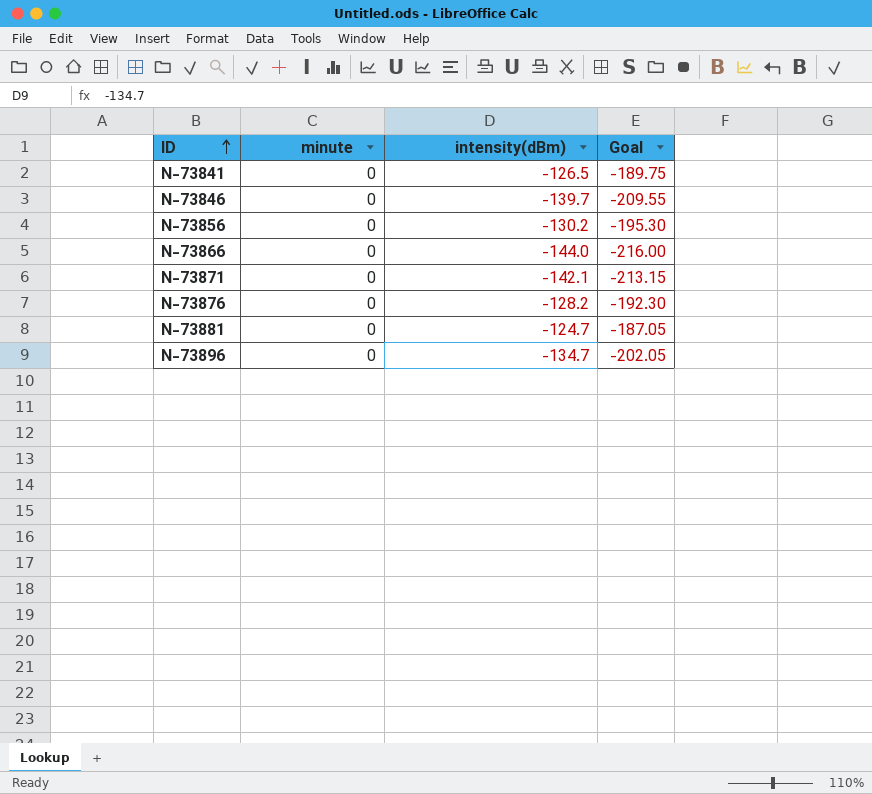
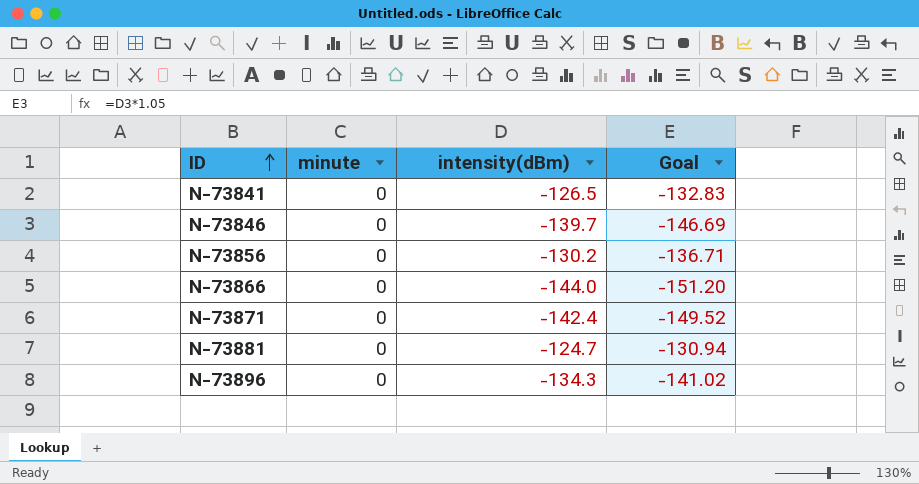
column Goal | formula: [intensity(dBm)] * 1.5 -> [intensity(dBm)] * 1.05
row N-73876: 0 | -128.2 | -192.30 -> none
N-73871 | intensity(dBm): -142.1 -> -142.4
N-73896 | intensity(dBm): -134.7 -> -134.3

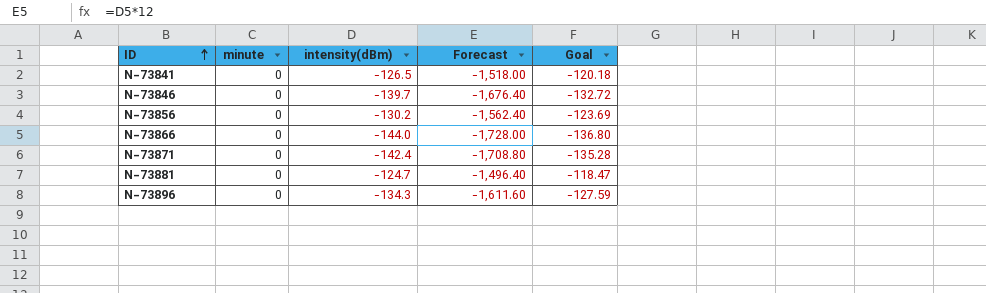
column Forecast | formula: none -> [intensity(dBm)] * 12
column Goal | formula: [intensity(dBm)] * 1.05 -> [intensity(dBm)] * 0.95

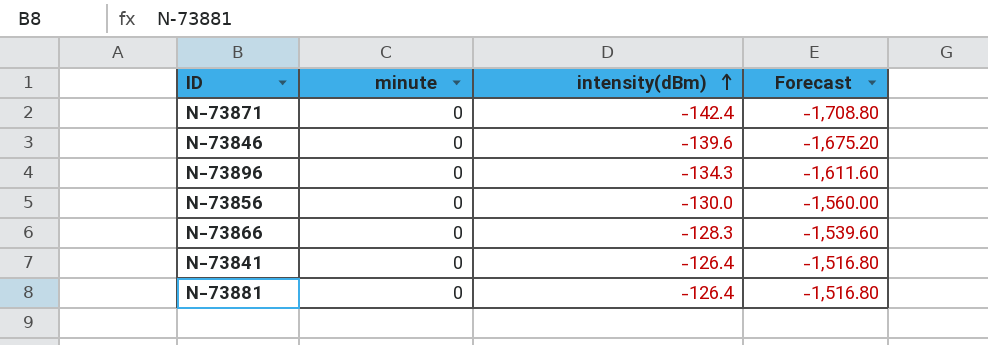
row order: ID ascending -> intensity(dBm) ascending
column Goal | formula: [intensity(dBm)] * 0.95 -> none
N-73846 | intensity(dBm): -139.7 -> -139.6
N-73846 | Forecast: -1,676.40 -> -1,675.20
N-73856 | intensity(dBm): -130.2 -> -130.0
N-73856 | Forecast: -1,562.40 -> -1,560.00
N-73866 | intensity(dBm): -144.0 -> -128.3
N-73866 | Forecast: -1,728.00 -> -1,539.60
N-73841 | intensity(dBm): -126.5 -> -126.4
N-73841 | Forecast: -1,518.00 -> -1,516.80
N-73881 | intensity(dBm): -124.7 -> -126.4
N-73881 | Forecast: -1,496.40 -> -1,516.80

